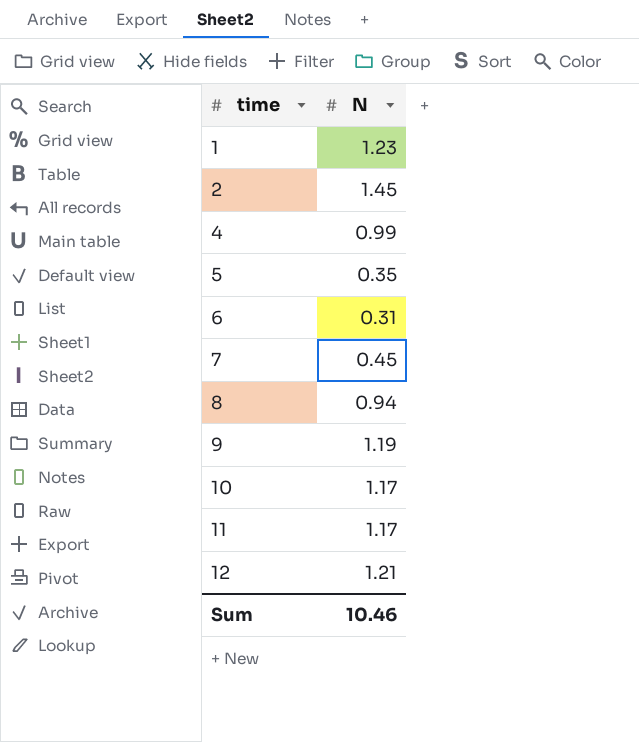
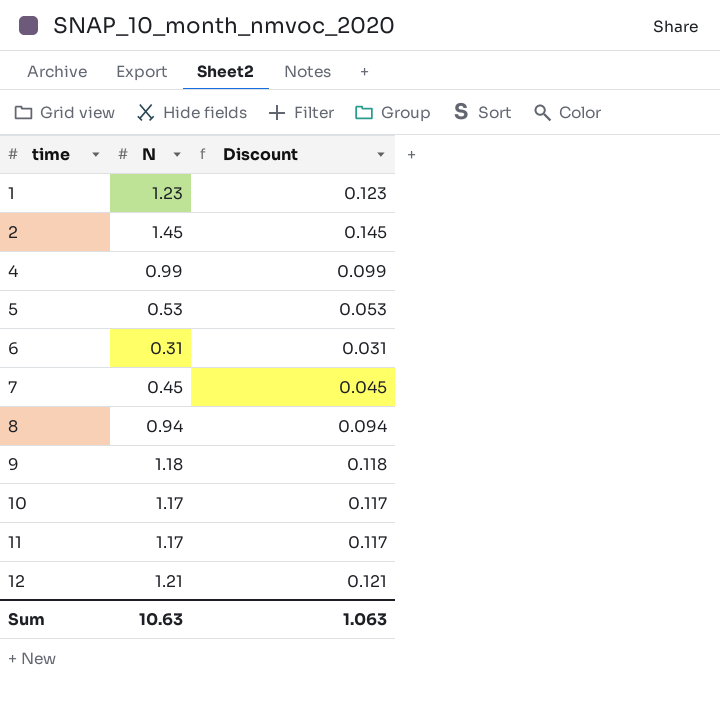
column Discount | formula: none -> [N] * 0.1
5 | N: 0.35 -> 0.53
9 | N: 1.19 -> 1.18
Sum | N: 10.46 -> 10.63

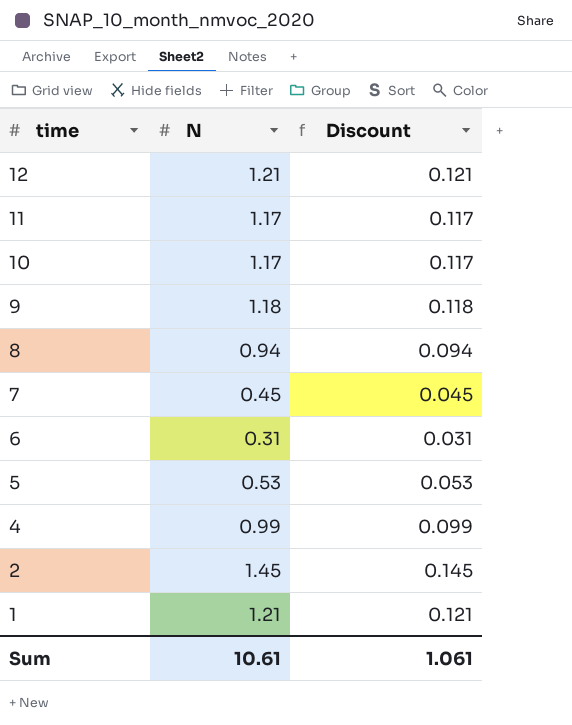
row order: time ascending -> time descending
1 | N: 1.23 -> 1.21
1 | Discount: 0.123 -> 0.121
Sum | N: 10.63 -> 10.61
Sum | Discount: 1.063 -> 1.061

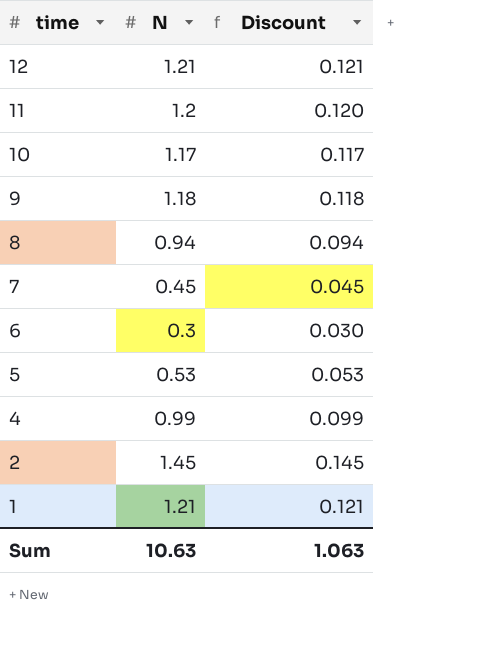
11 | N: 1.17 -> 1.2
11 | Discount: 0.117 -> 0.120
6 | N: 0.31 -> 0.3
6 | Discount: 0.031 -> 0.030
Sum | N: 10.61 -> 10.63
Sum | Discount: 1.061 -> 1.063

